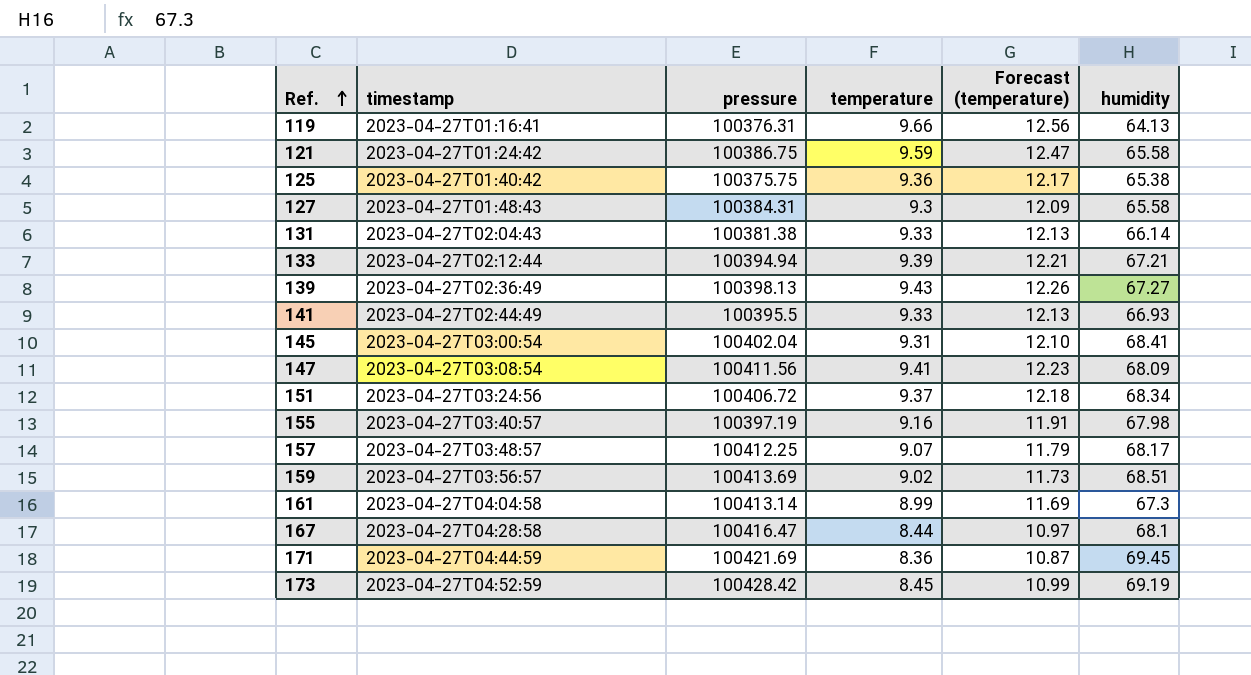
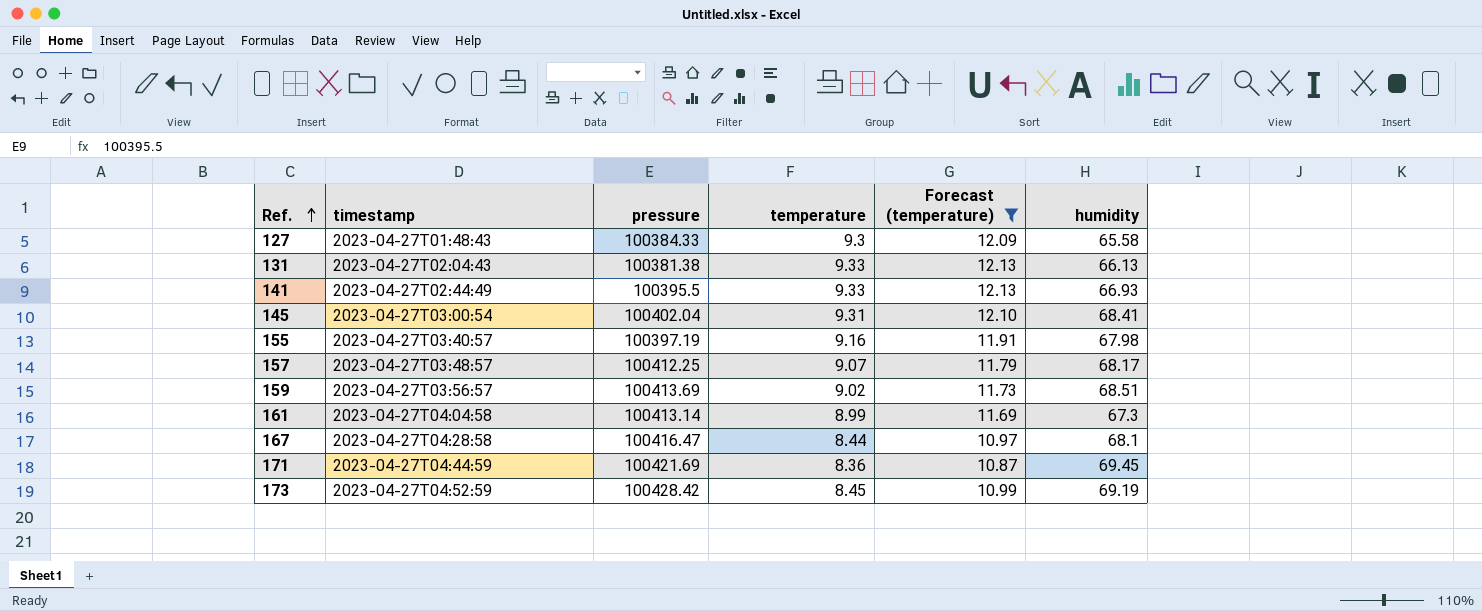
filter: none -> Forecast (temperature) <= 12.13
127 | pressure: 100384.31 -> 100384.33
131 | humidity: 66.14 -> 66.13

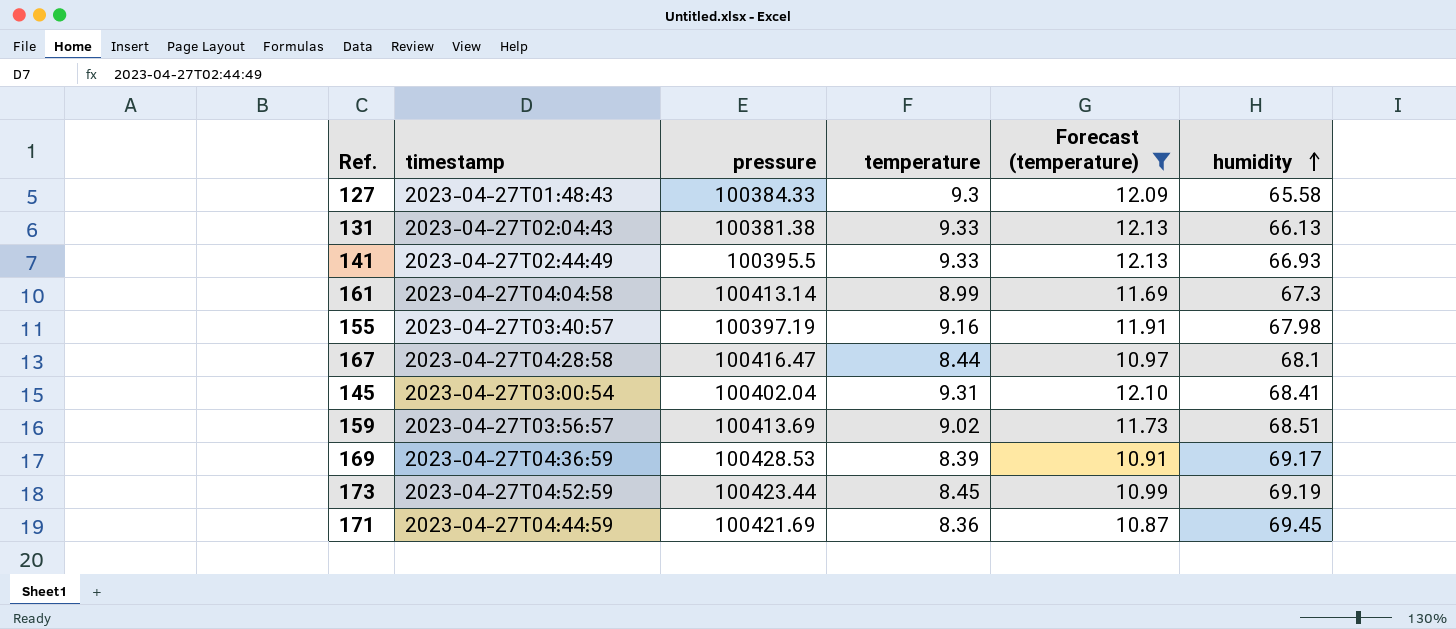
row order: Ref. ascending -> humidity ascending
row 157: 2023-04-27T03:48:57 | 100412.25 | 9.07 | 11.79 | 68.17 -> none
row 169: none -> 2023-04-27T04:36:59 | 100428.53 | 8.39 | 10.91 | 69.17
173 | pressure: 100428.42 -> 100423.44

